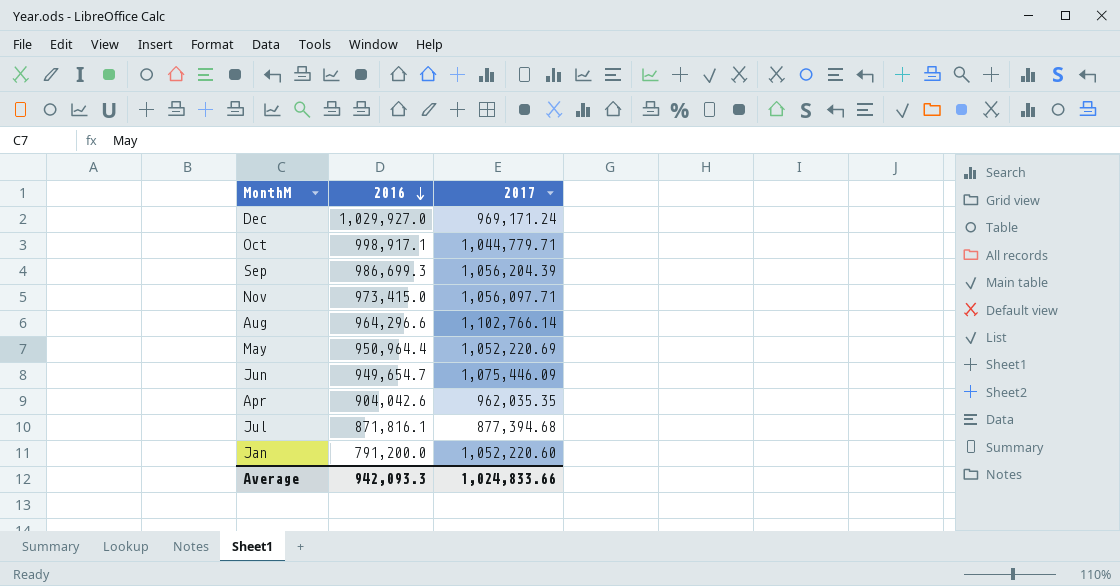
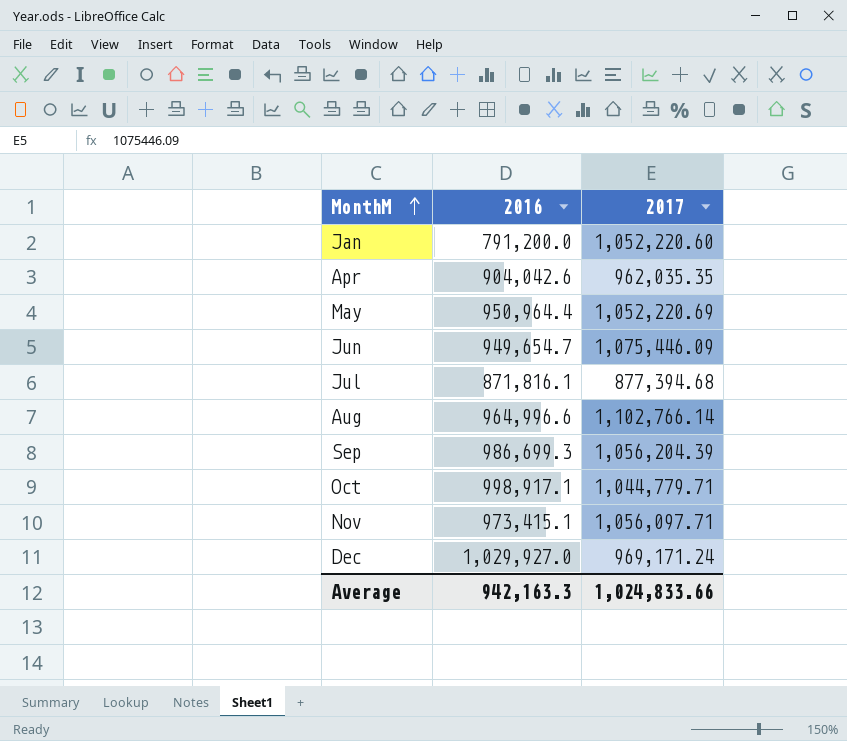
row order: 2016 descending -> MonthM ascending
Aug | 2016: 964,296.6 -> 964,996.6
Nov | 2016: 973,415.0 -> 973,415.1
Average | 2016: 942,093.3 -> 942,163.3

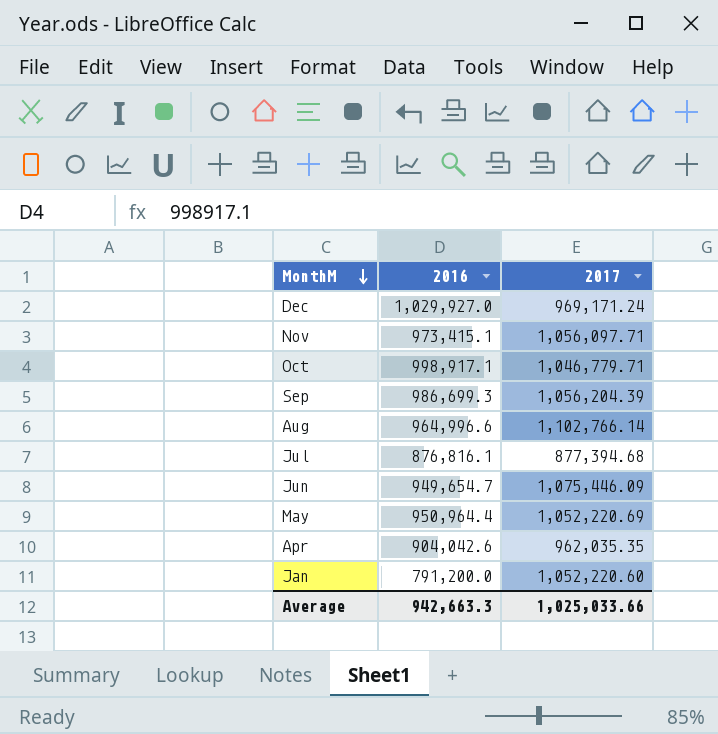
row order: MonthM ascending -> MonthM descending
Oct | 2017: 1,044,779.71 -> 1,046,779.71
Jul | 2016: 871,816.1 -> 876,816.1
Average | 2016: 942,163.3 -> 942,663.3
Average | 2017: 1,024,833.66 -> 1,025,033.66

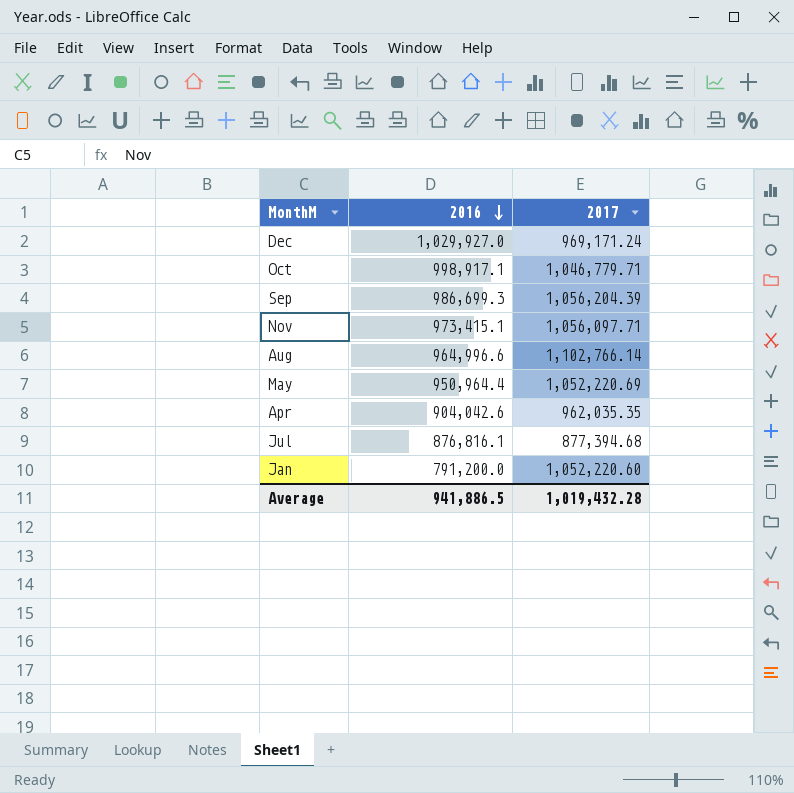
row order: MonthM descending -> 2016 descending
row Jun: 949,654.7 | 1,075,446.09 -> none
Average | 2016: 942,663.3 -> 941,886.5
Average | 2017: 1,025,033.66 -> 1,019,432.28

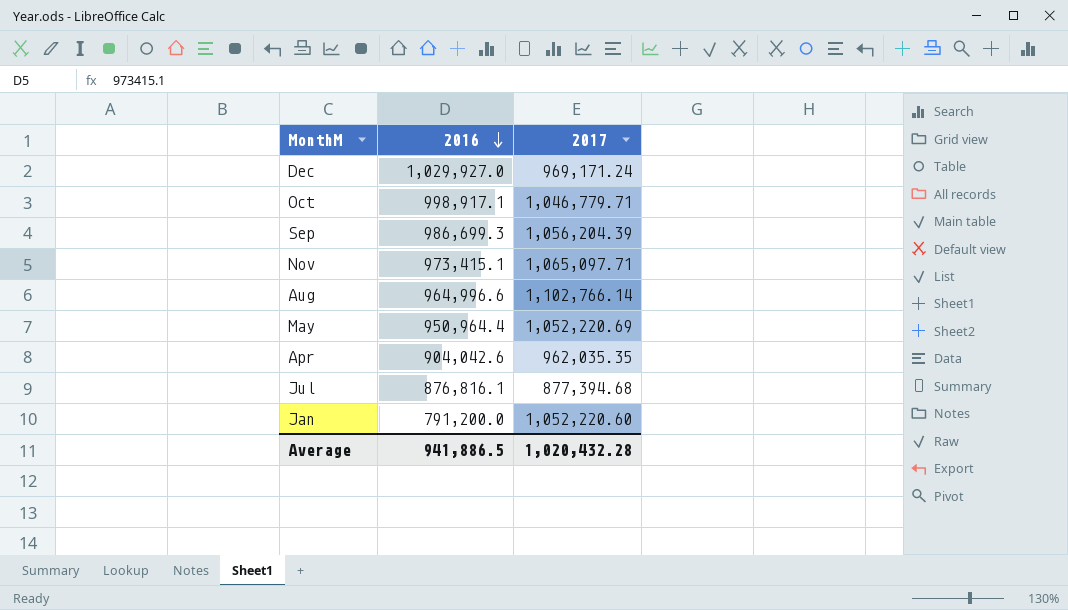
Nov | 2017: 1,056,097.71 -> 1,065,097.71
Average | 2017: 1,019,432.28 -> 1,020,432.28

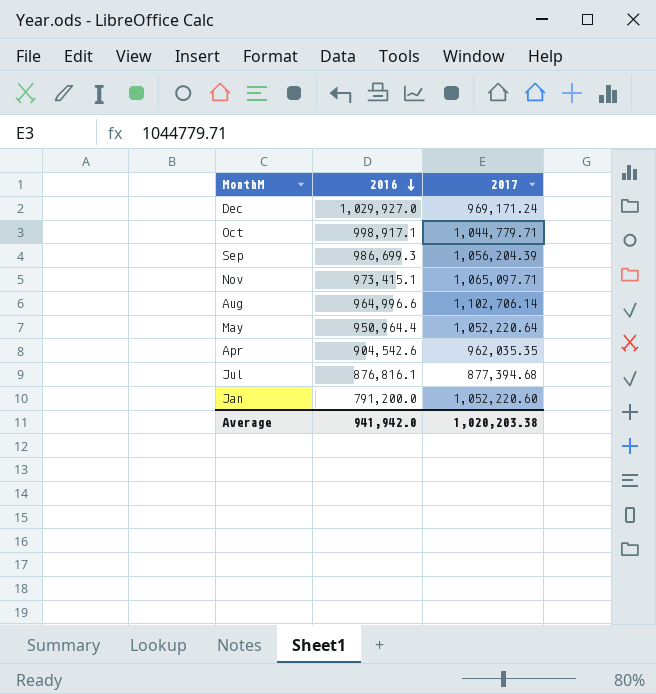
Oct | 2017: 1,046,779.71 -> 1,044,779.71
Aug | 2017: 1,102,766.14 -> 1,102,706.14
May | 2017: 1,052,220.69 -> 1,052,220.64
Apr | 2016: 904,042.6 -> 904,542.6
Average | 2016: 941,886.5 -> 941,942.0
Average | 2017: 1,020,432.28 -> 1,020,203.38

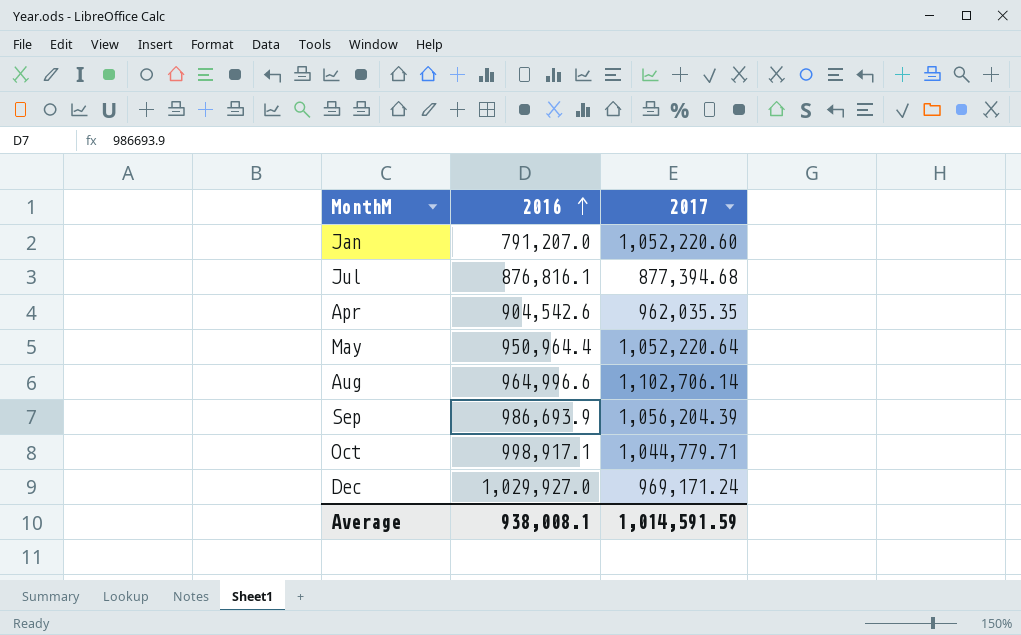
row order: 2016 descending -> 2016 ascending
row Nov: 973,415.1 | 1,065,097.71 -> none
Jan | 2016: 791,200.0 -> 791,207.0
Sep | 2016: 986,699.3 -> 986,693.9
Average | 2016: 941,942.0 -> 938,008.1
Average | 2017: 1,020,203.38 -> 1,014,591.59

